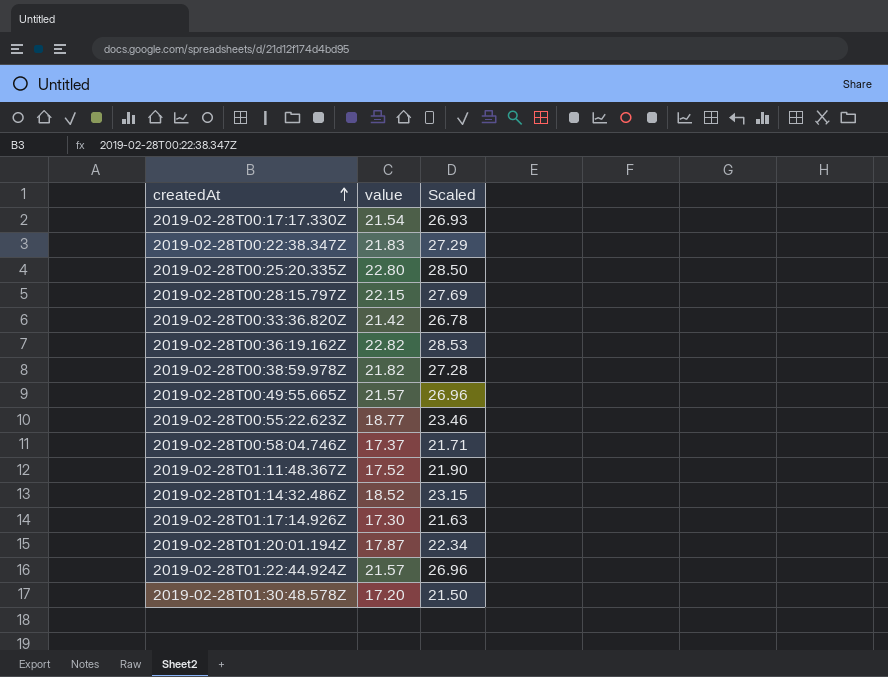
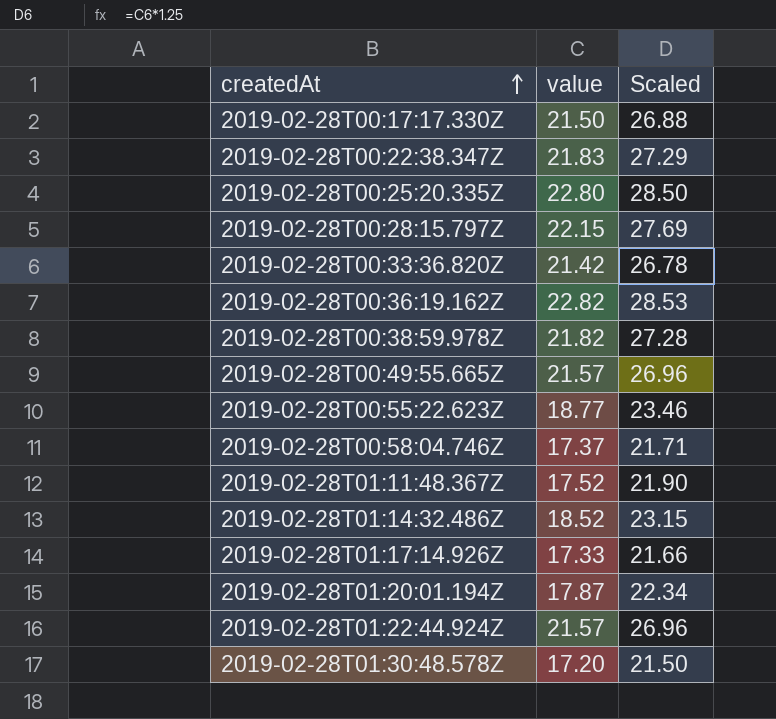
2019-02-28T00:17:17.330Z | value: 21.54 -> 21.50
2019-02-28T00:17:17.330Z | Scaled: 26.93 -> 26.88
2019-02-28T01:17:14.926Z | value: 17.30 -> 17.33
2019-02-28T01:17:14.926Z | Scaled: 21.63 -> 21.66

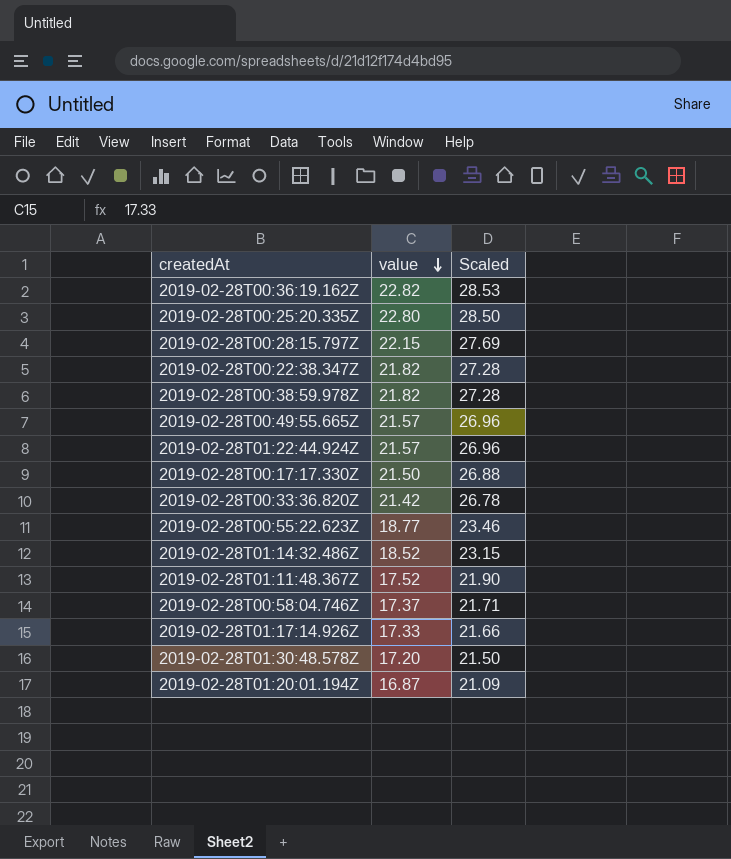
row order: createdAt ascending -> value descending
2019-02-28T00:22:38.347Z | value: 21.83 -> 21.82
2019-02-28T00:22:38.347Z | Scaled: 27.29 -> 27.28
2019-02-28T01:20:01.194Z | value: 17.87 -> 16.87
2019-02-28T01:20:01.194Z | Scaled: 22.34 -> 21.09

